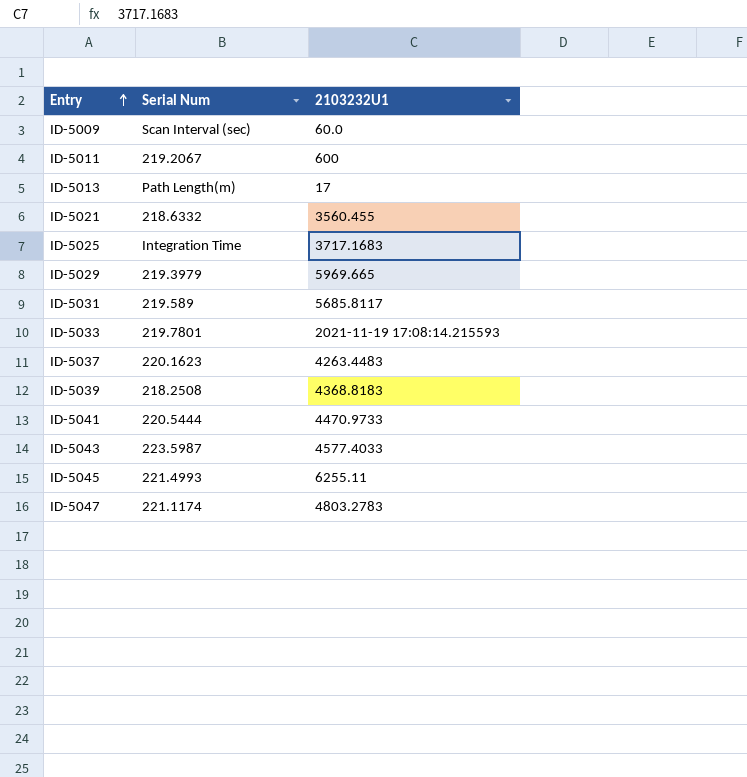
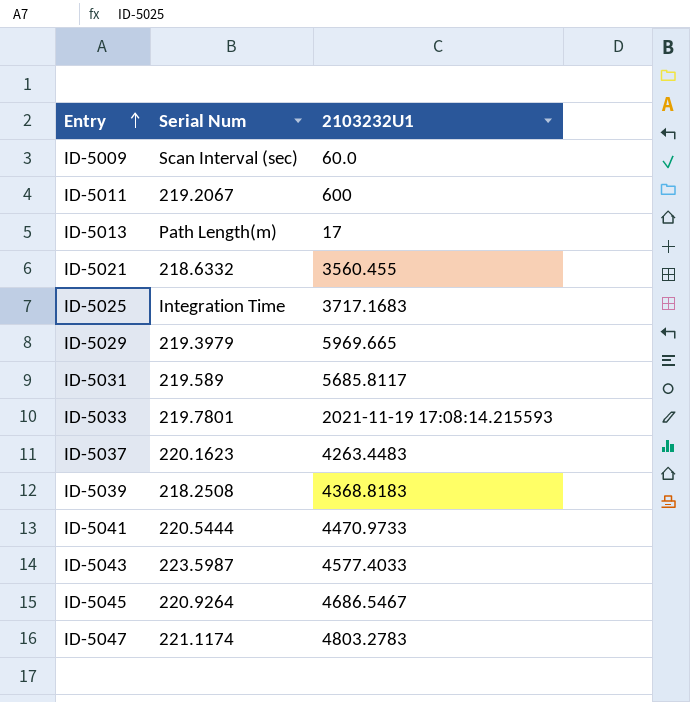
ID-5045 | Serial Num: 221.4993 -> 220.9264
ID-5045 | 2103232U1: 6255.11 -> 4686.5467

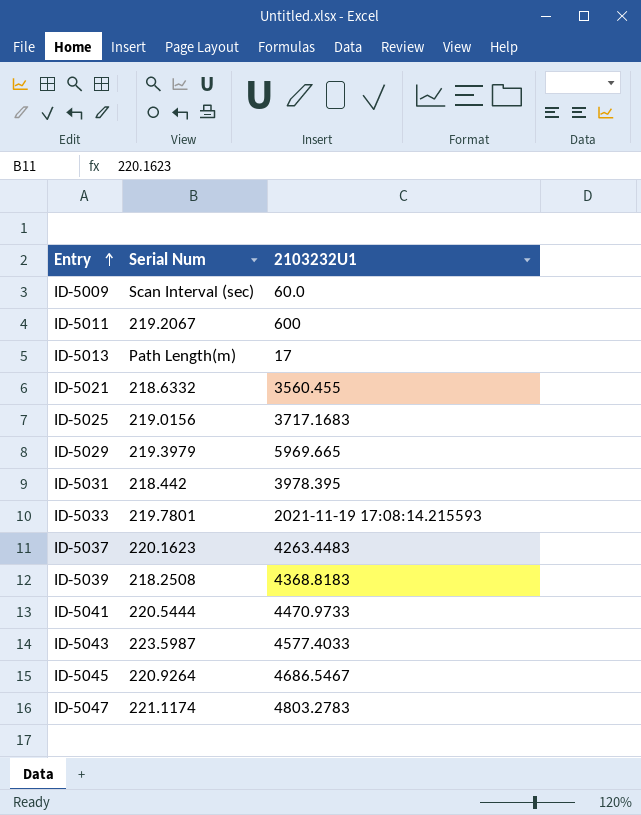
ID-5025 | Serial Num: Integration Time -> 219.0156
ID-5031 | Serial Num: 219.589 -> 218.442
ID-5031 | 2103232U1: 5685.8117 -> 3978.395

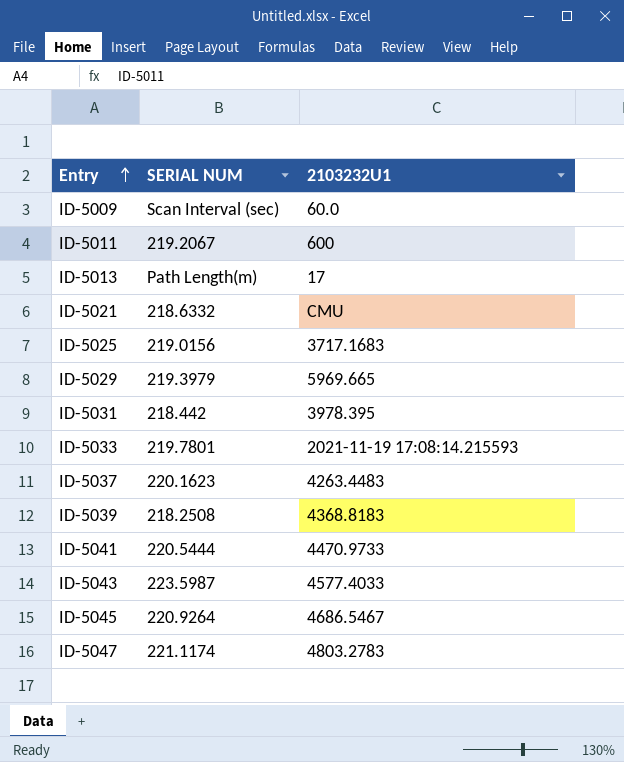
column name: Serial Num -> SERIAL NUM
ID-5021 | 2103232U1: 3560.455 -> CMU

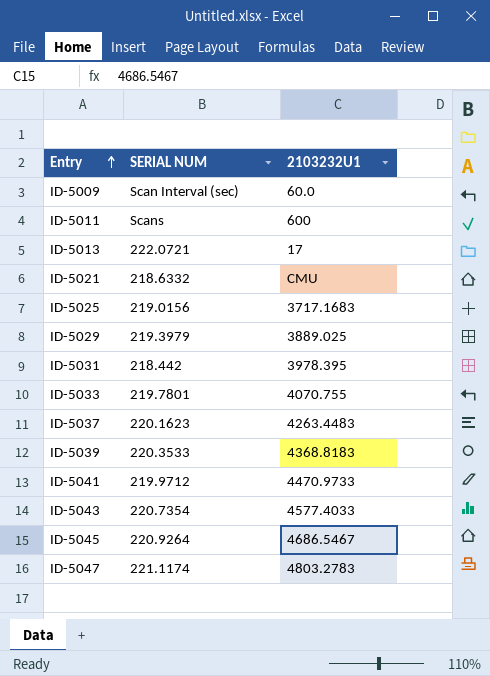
ID-5011 | SERIAL NUM: 219.2067 -> Scans
ID-5013 | SERIAL NUM: Path Length(m) -> 222.0721
ID-5029 | 2103232U1: 5969.665 -> 3889.025
ID-5033 | 2103232U1: 2021-11-19 17:08:14.215593 -> 4070.755
ID-5039 | SERIAL NUM: 218.2508 -> 220.3533
ID-5041 | SERIAL NUM: 220.5444 -> 219.9712
ID-5043 | SERIAL NUM: 223.5987 -> 220.7354

